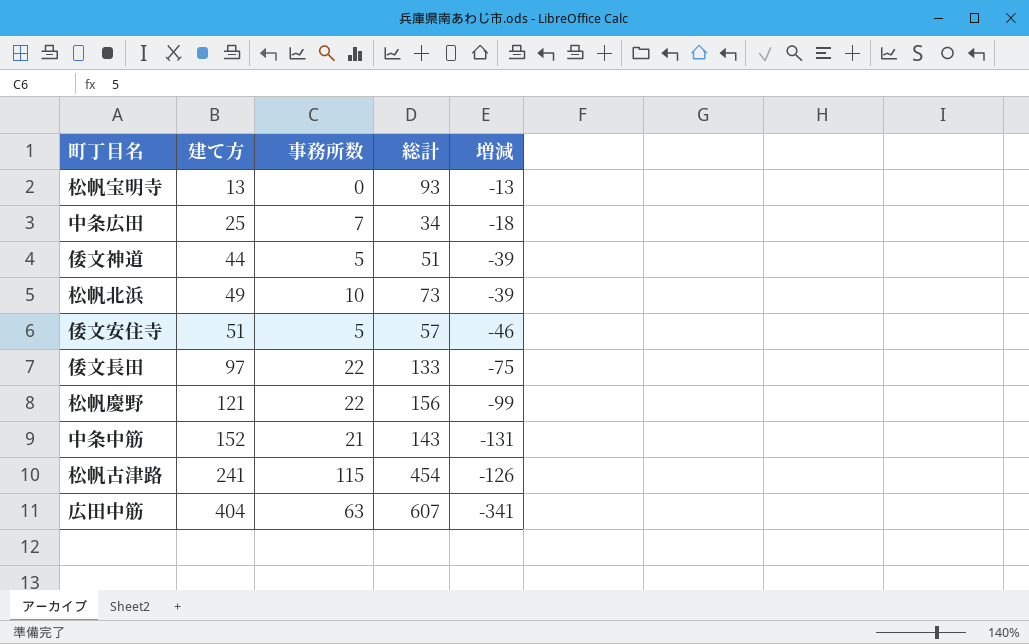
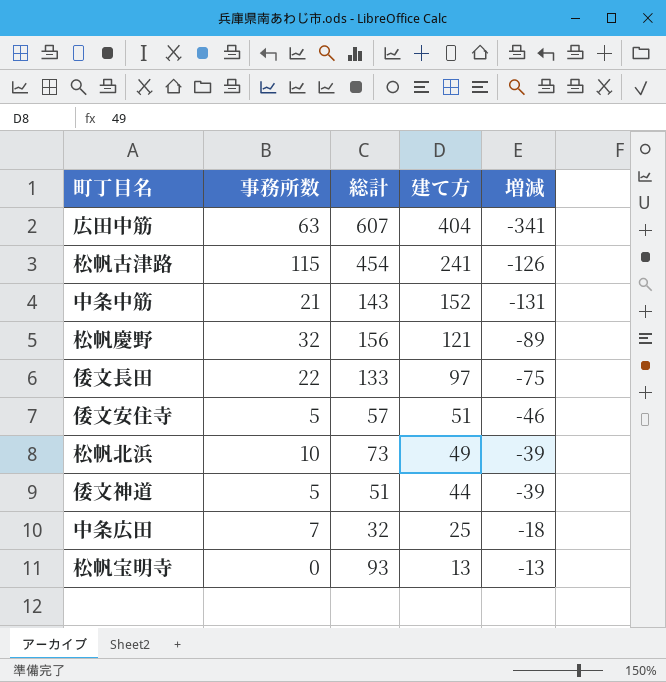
row order: 建て方 ascending -> 建て方 descending
column 建て方 | position: 2 -> 4
松帆慶野 | 事務所数: 22 -> 32
松帆慶野 | 増減: -99 -> -89
中条広田 | 総計: 34 -> 32

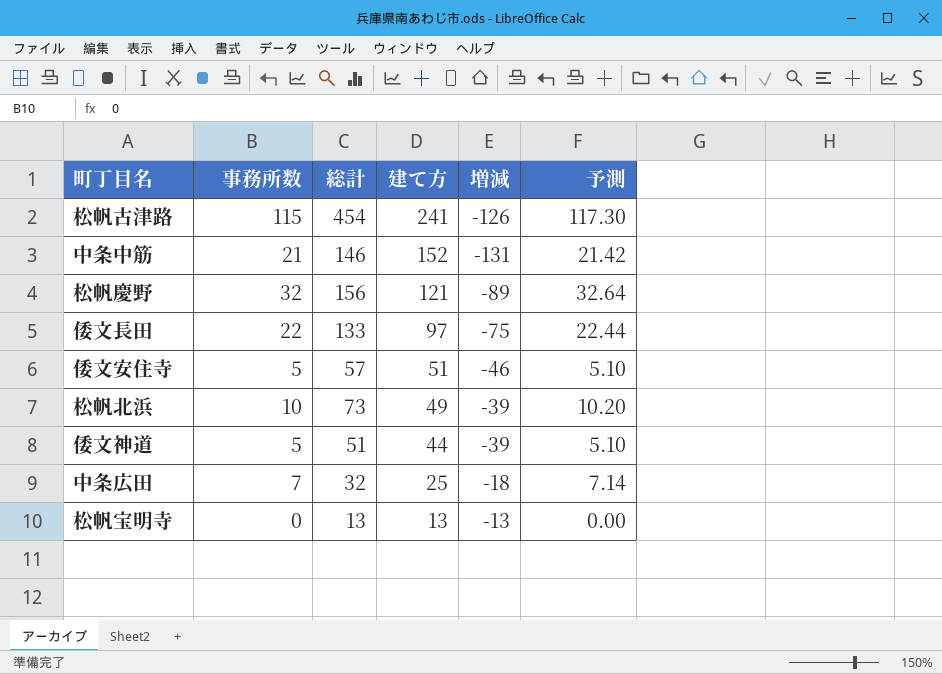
column 予測 | formula: none -> [事務所数] * 1.02
row 広田中筋: 63 | 607 | 404 | -341 -> none
中条中筋 | 総計: 143 -> 146
松帆宝明寺 | 総計: 93 -> 13

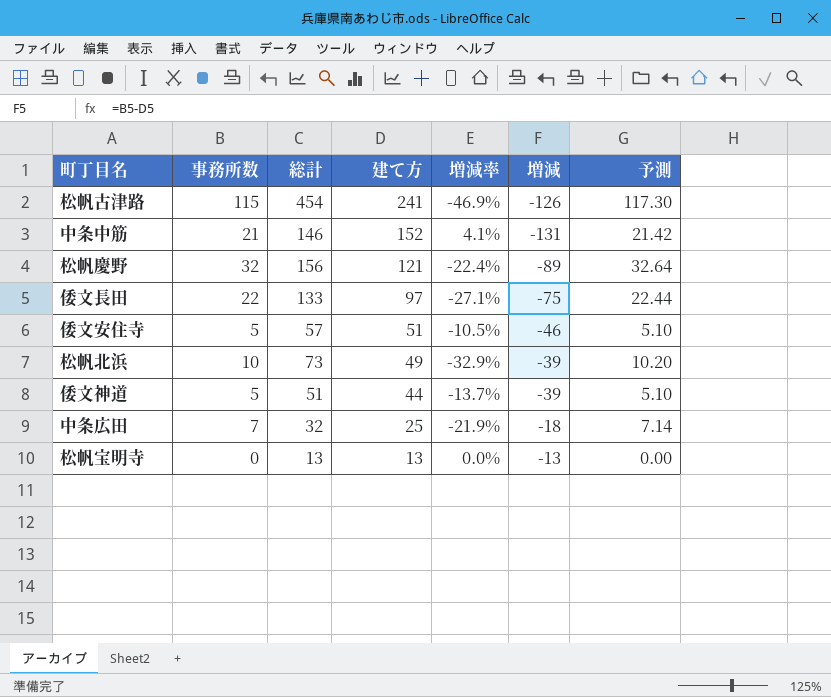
column 増減率 | formula: none -> ([建て方] - [総計]) / [総計]

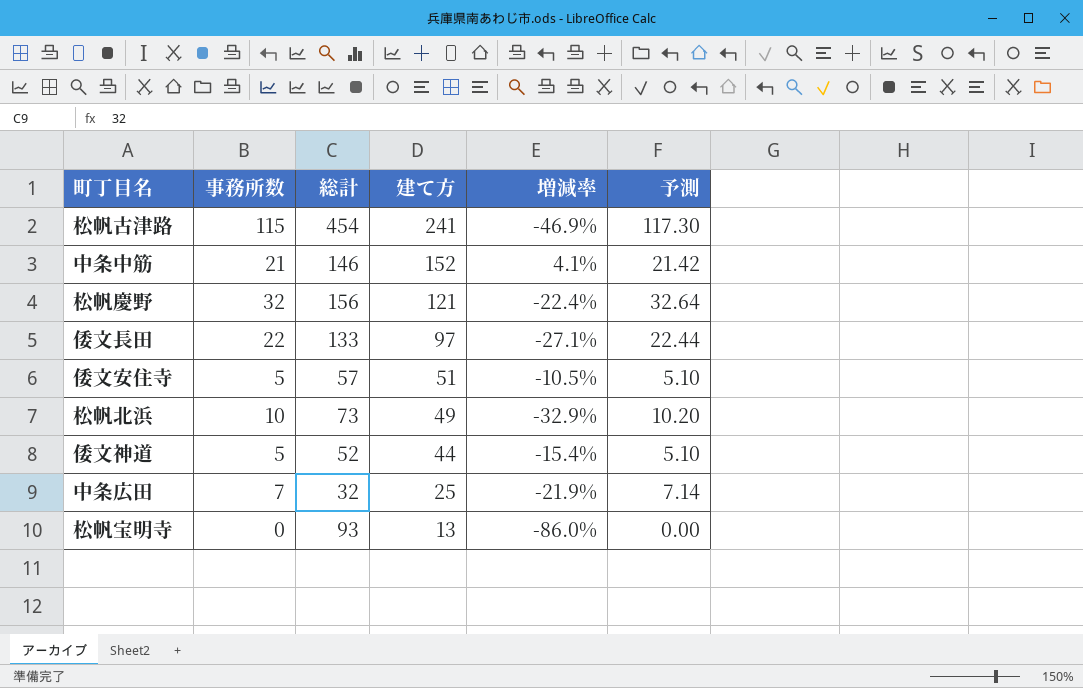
column 増減 | formula: [事務所数] - [建て方] -> none
倭文神道 | 総計: 51 -> 52
倭文神道 | 増減率: -13.7% -> -15.4%
松帆宝明寺 | 総計: 13 -> 93
松帆宝明寺 | 増減率: 0.0% -> -86.0%

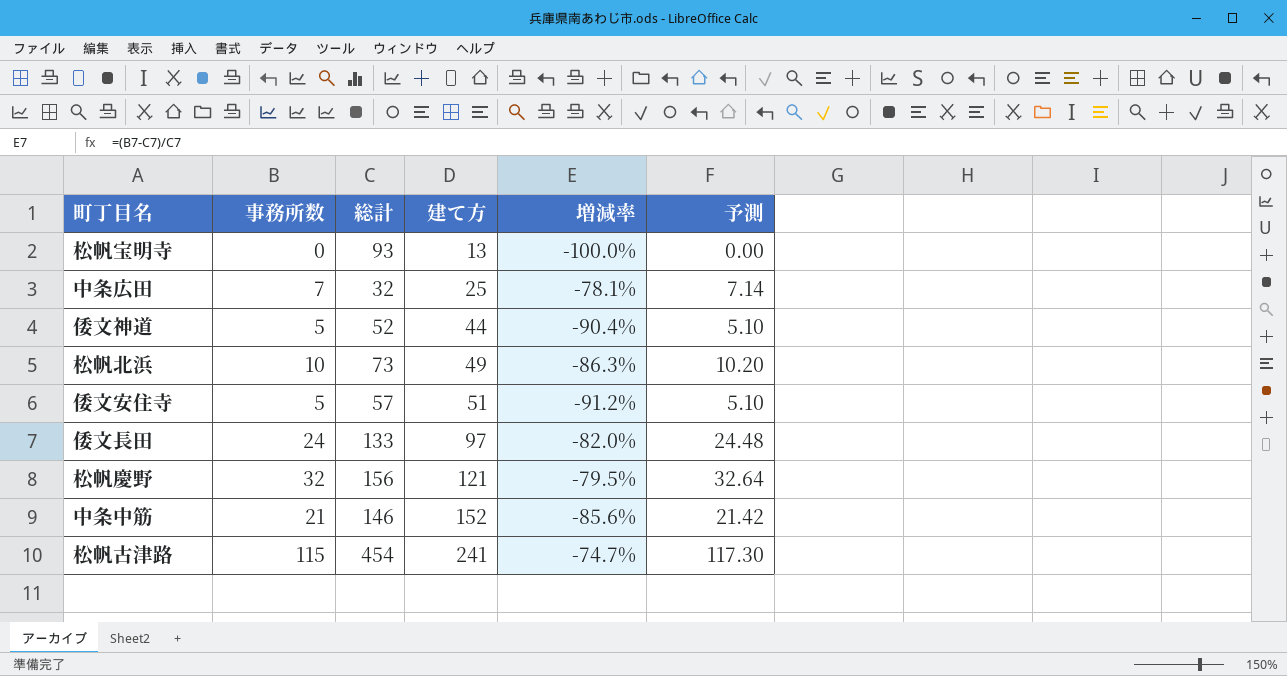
row order: 建て方 descending -> 建て方 ascending
column 増減率 | formula: ([建て方] - [総計]) / [総計] -> ([事務所数] - [総計]) / [総計]
倭文長田 | 事務所数: 22 -> 24
倭文長田 | 予測: 22.44 -> 24.48

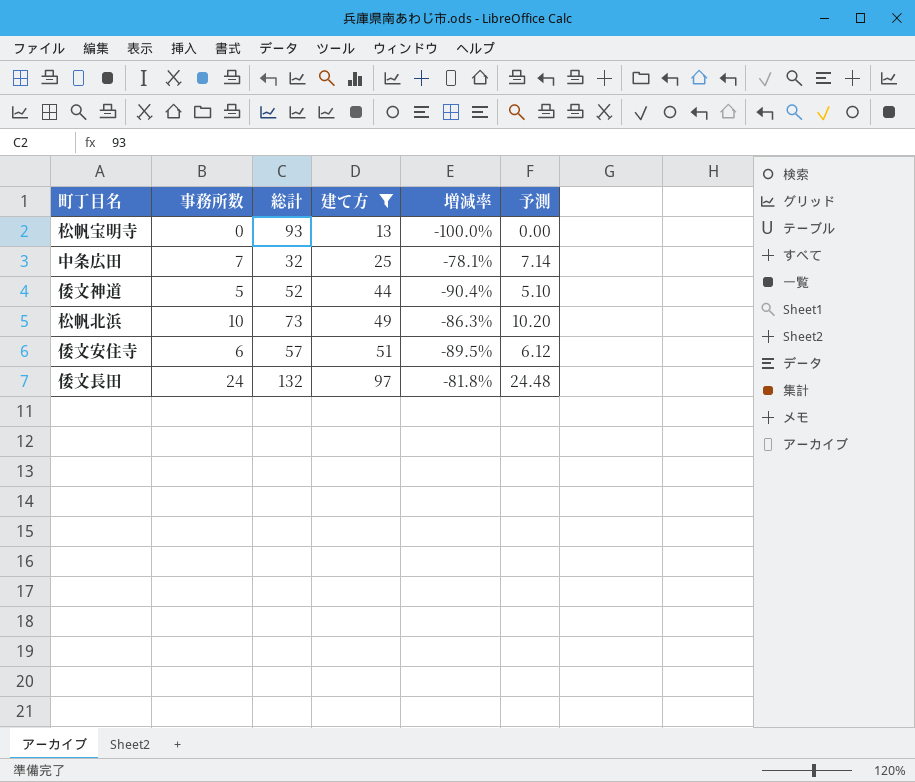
filter: none -> 建て方 <= 97
倭文安住寺 | 事務所数: 5 -> 6
倭文安住寺 | 増減率: -91.2% -> -89.5%
倭文安住寺 | 予測: 5.10 -> 6.12
倭文長田 | 総計: 133 -> 132
倭文長田 | 増減率: -82.0% -> -81.8%

